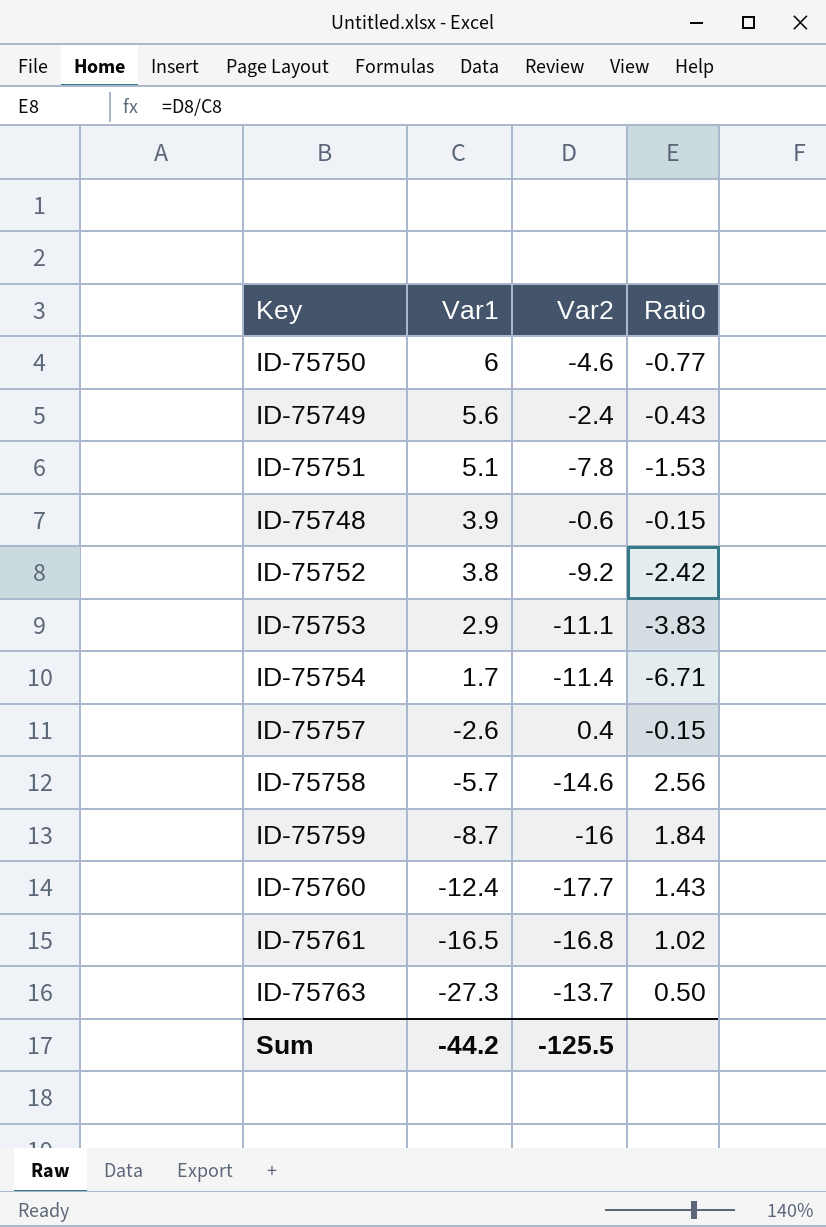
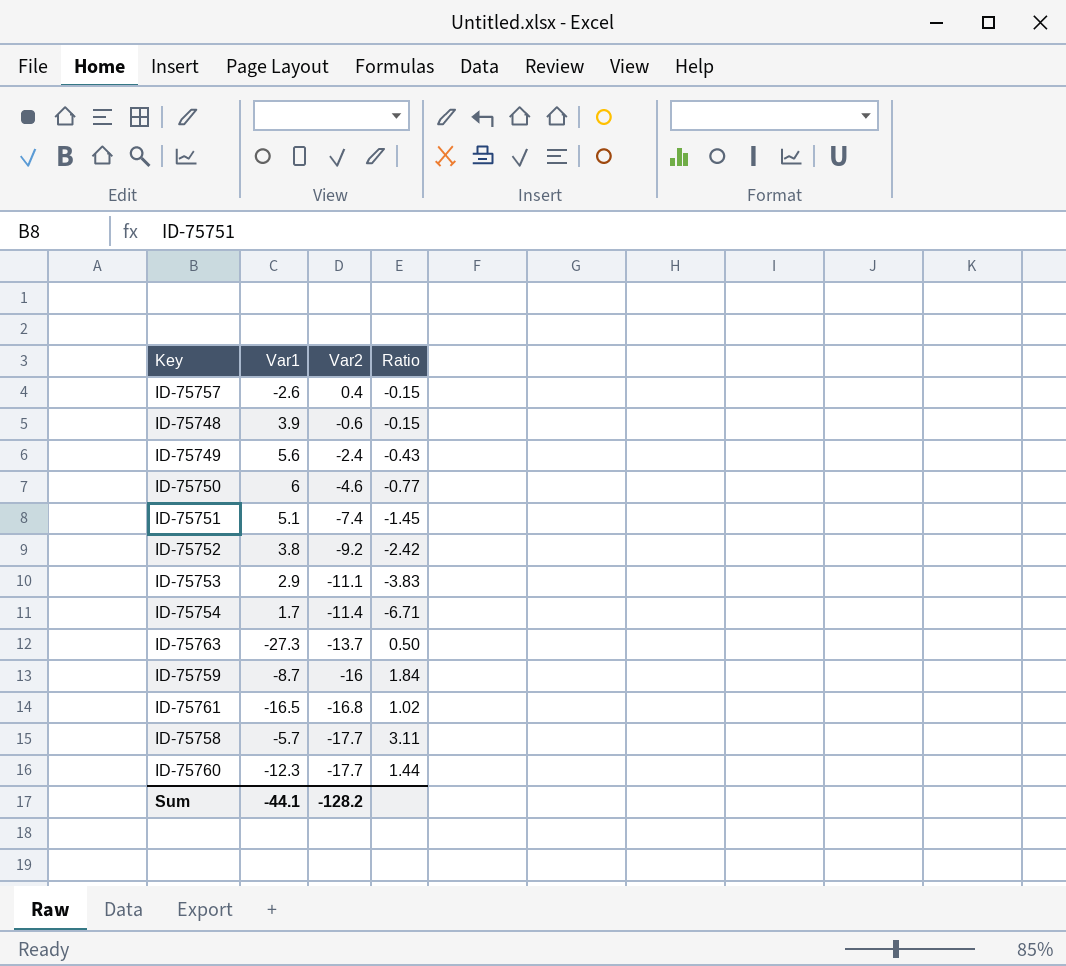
row order: Var1 descending -> Var2 descending
ID-75751 | Var2: -7.8 -> -7.4
ID-75751 | Ratio: -1.53 -> -1.45
ID-75758 | Var2: -14.6 -> -17.7
ID-75758 | Ratio: 2.56 -> 3.11
ID-75760 | Var1: -12.4 -> -12.3
ID-75760 | Ratio: 1.43 -> 1.44
Sum | Var1: -44.2 -> -44.1
Sum | Var2: -125.5 -> -128.2

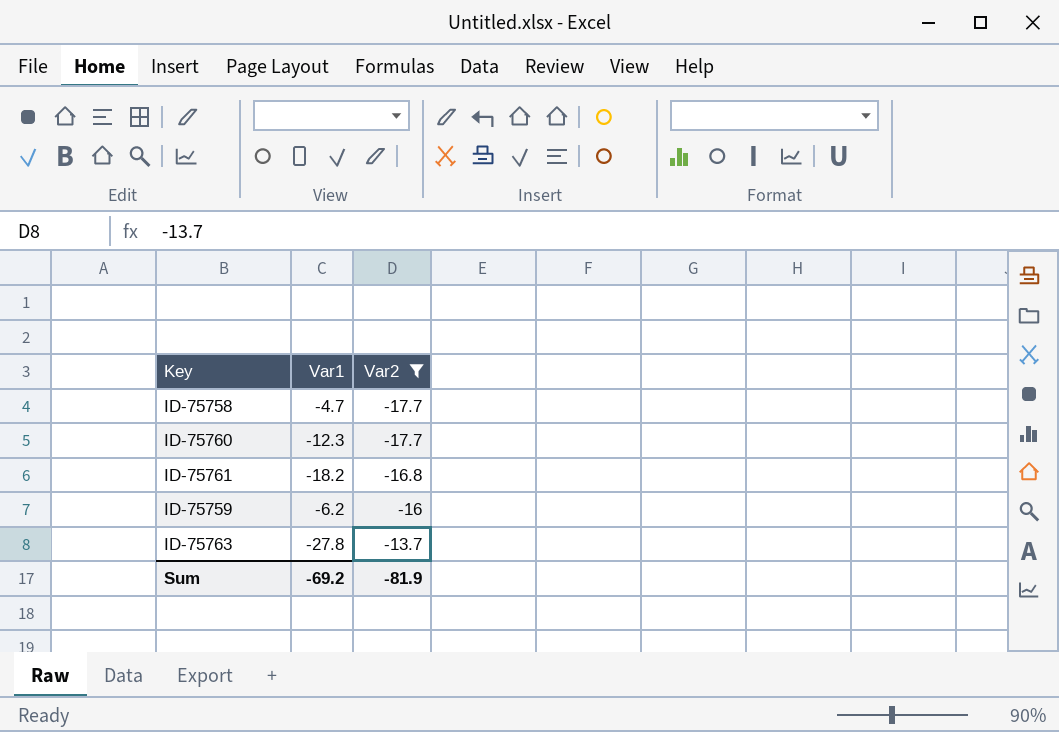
filter: none -> Var2 <= -13.7
row order: Var2 descending -> Var2 ascending
column Ratio | formula: [Var2] / [Var1] -> none
ID-75758 | Var1: -5.7 -> -4.7
ID-75761 | Var1: -16.5 -> -18.2
ID-75759 | Var1: -8.7 -> -6.2
ID-75763 | Var1: -27.3 -> -27.8
Sum | Var1: -44.1 -> -69.2
Sum | Var2: -128.2 -> -81.9

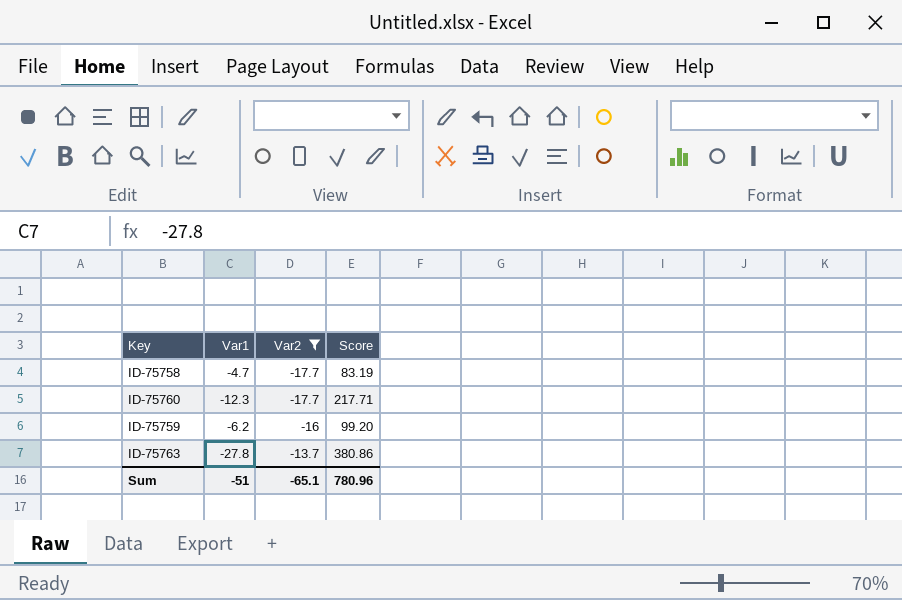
column Score | formula: none -> [Var1] * [Var2]
row ID-75761: -18.2 | -16.8 -> none
Sum | Var1: -69.2 -> -51
Sum | Var2: -81.9 -> -65.1

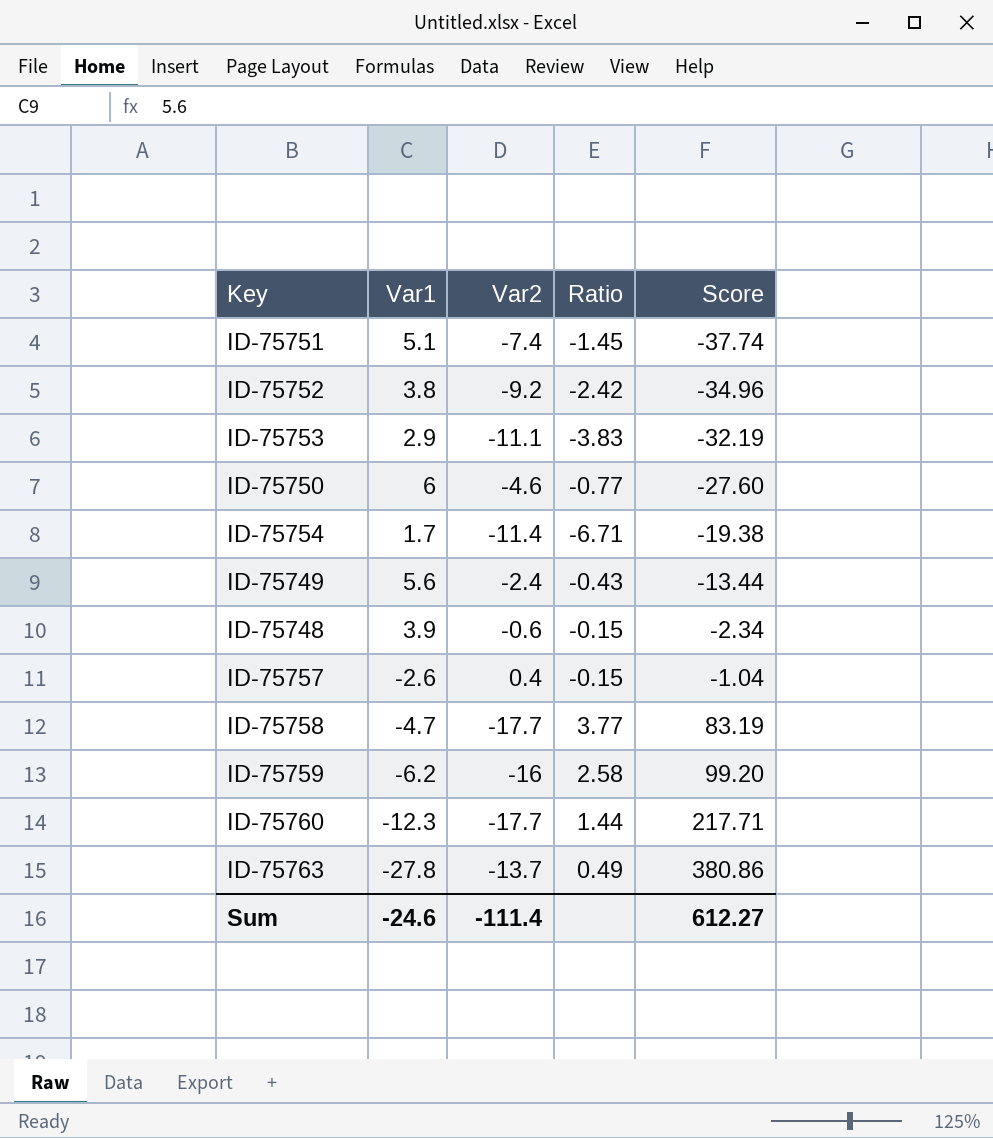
filter: Var2 <= -13.7 -> none
row order: Var2 ascending -> Score ascending
column Ratio | formula: none -> [Var2] / [Var1]
Sum | Var1: -51 -> -24.6
Sum | Var2: -65.1 -> -111.4
Sum | Score: 780.96 -> 612.27

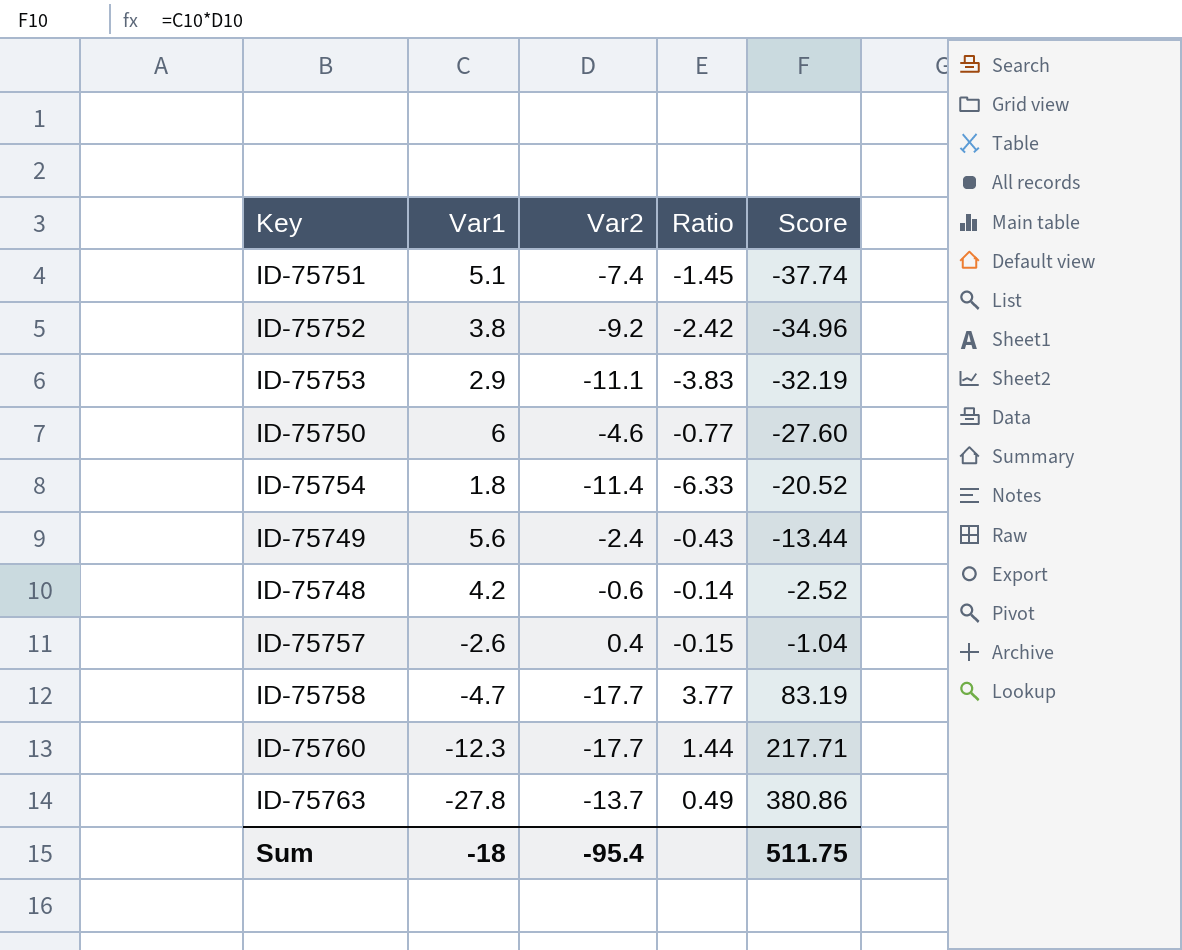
row ID-75759: -6.2 | -16 | 2.58 | 99.20 -> none
ID-75754 | Var1: 1.7 -> 1.8
ID-75754 | Ratio: -6.71 -> -6.33
ID-75754 | Score: -19.38 -> -20.52
ID-75748 | Var1: 3.9 -> 4.2
ID-75748 | Ratio: -0.15 -> -0.14
ID-75748 | Score: -2.34 -> -2.52
Sum | Var1: -24.6 -> -18
Sum | Var2: -111.4 -> -95.4
Sum | Score: 612.27 -> 511.75

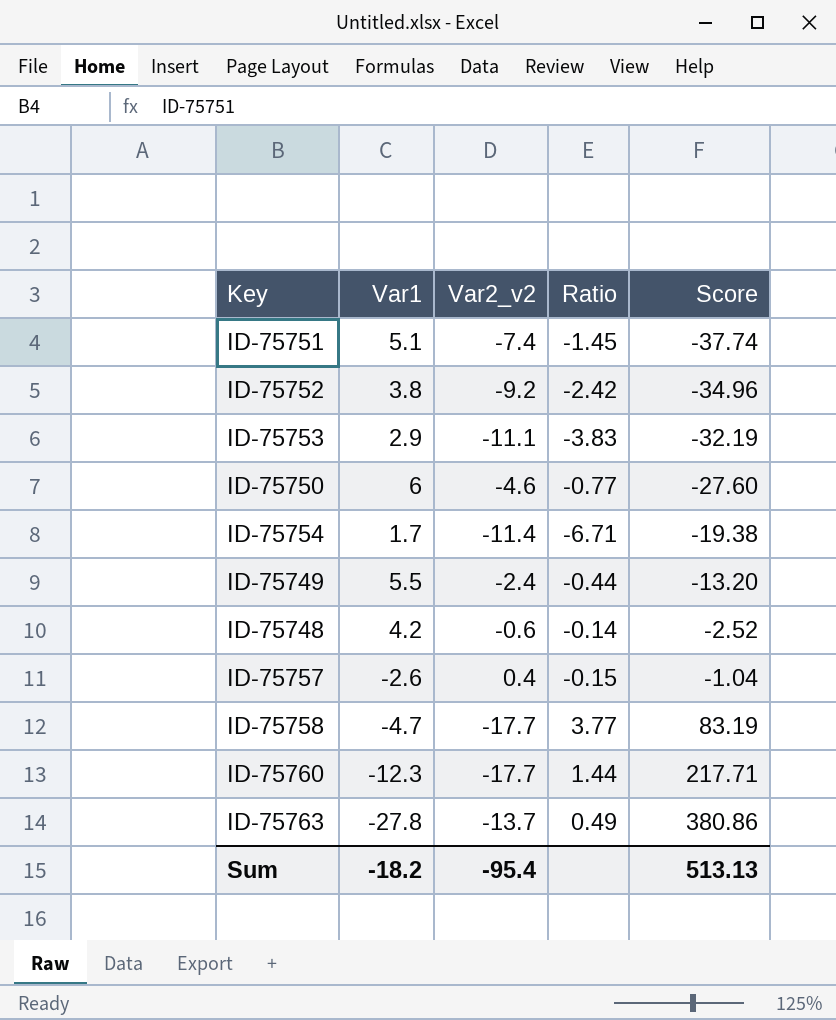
column name: Var2 -> Var2_v2
ID-75754 | Var1: 1.8 -> 1.7
ID-75754 | Ratio: -6.33 -> -6.71
ID-75754 | Score: -20.52 -> -19.38
ID-75749 | Var1: 5.6 -> 5.5
ID-75749 | Ratio: -0.43 -> -0.44
ID-75749 | Score: -13.44 -> -13.20
Sum | Var1: -18 -> -18.2
Sum | Score: 511.75 -> 513.13

